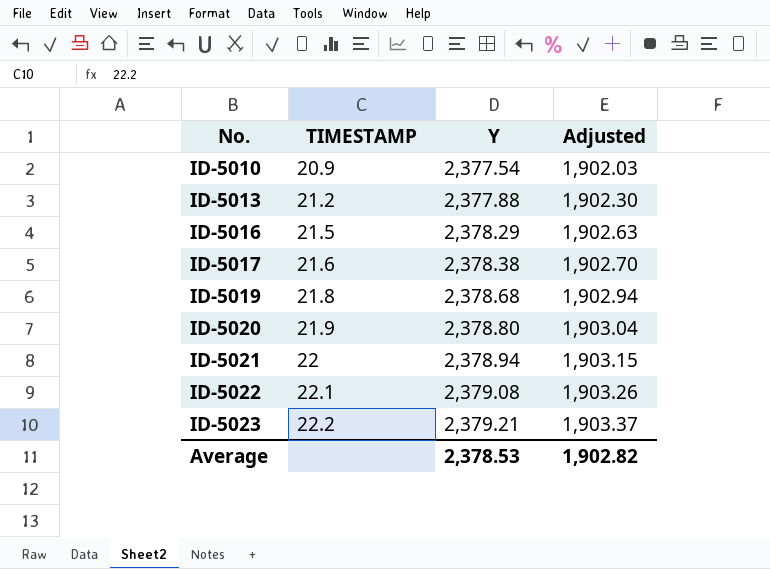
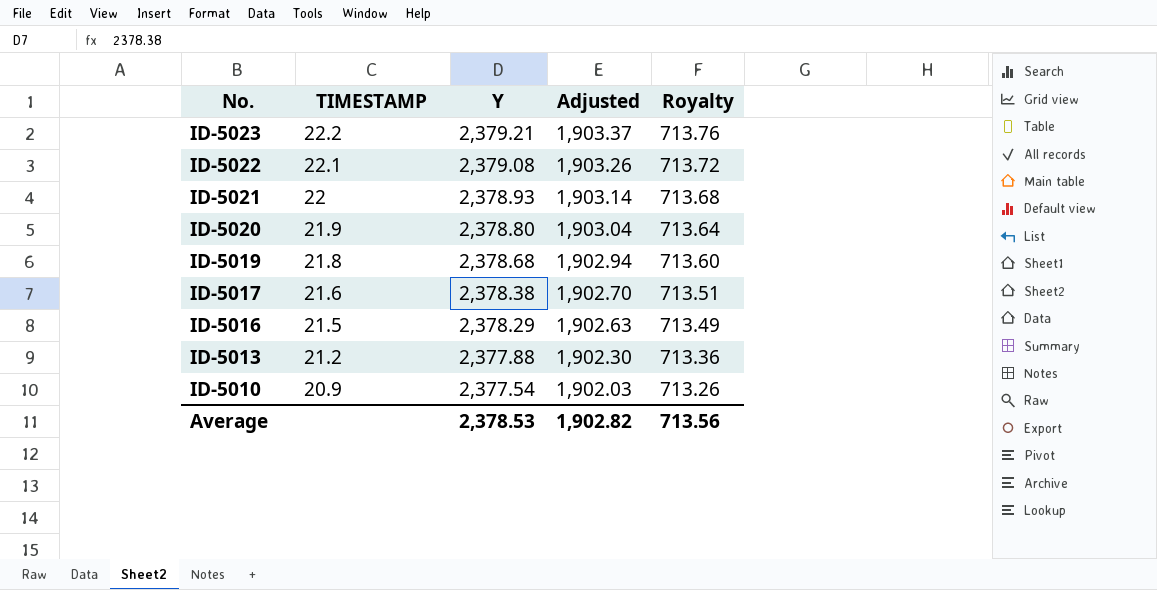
row order: No. ascending -> No. descending
column Royalty | formula: none -> [Y] * 0.3
ID-5021 | Y: 2,378.94 -> 2,378.93
ID-5021 | Adjusted: 1,903.15 -> 1,903.14

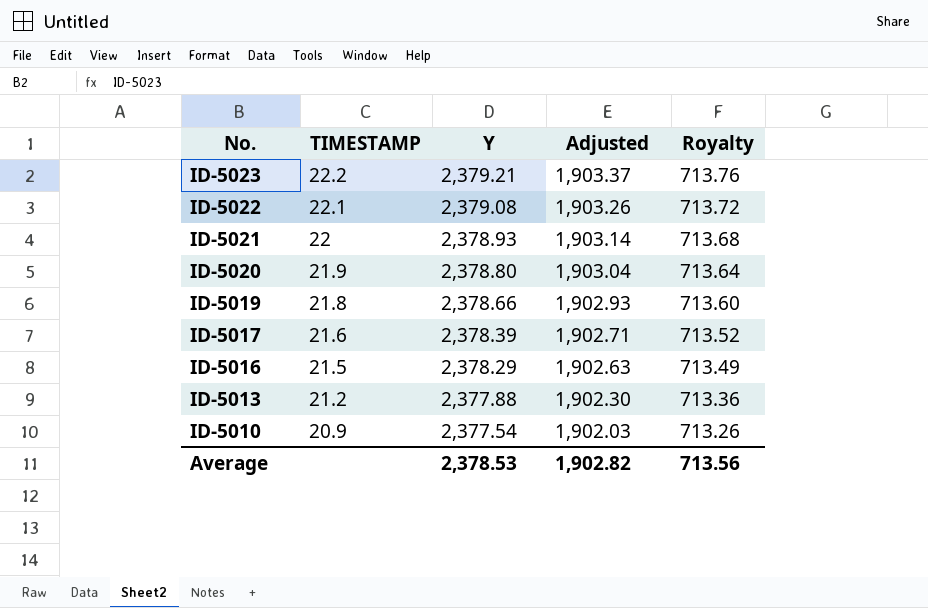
ID-5019 | Y: 2,378.68 -> 2,378.66
ID-5019 | Adjusted: 1,902.94 -> 1,902.93
ID-5017 | Y: 2,378.38 -> 2,378.39
ID-5017 | Adjusted: 1,902.70 -> 1,902.71
ID-5017 | Royalty: 713.51 -> 713.52

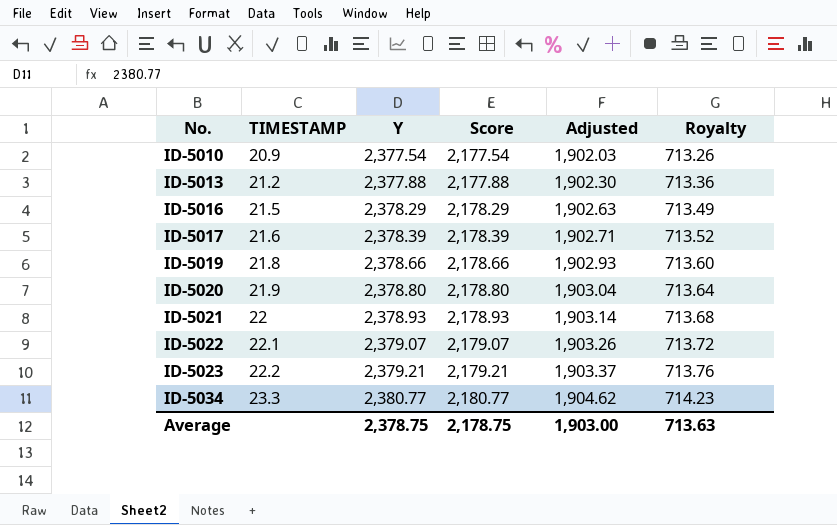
row order: No. descending -> No. ascending
column Score | formula: none -> [Y] - 200
ID-5022 | Y: 2,379.08 -> 2,379.07
row ID-5034: none -> 23.3 | 2,380.77 | 2,180.77 | 1,904.62 | 714.23
Average | Y: 2,378.53 -> 2,378.75
Average | Adjusted: 1,902.82 -> 1,903.00
Average | Royalty: 713.56 -> 713.63

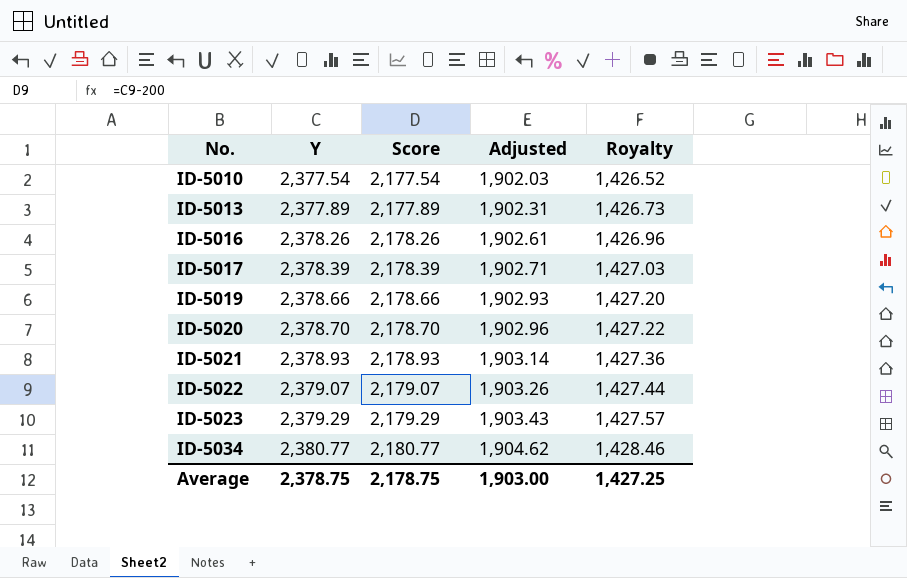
column TIMESTAMP | position: 2 -> none
column Royalty | formula: [Y] * 0.3 -> [Y] * 0.6
ID-5013 | Y: 2,377.88 -> 2,377.89
ID-5013 | Score: 2,177.88 -> 2,177.89
ID-5013 | Adjusted: 1,902.30 -> 1,902.31
ID-5016 | Y: 2,378.29 -> 2,378.26
ID-5016 | Score: 2,178.29 -> 2,178.26
ID-5016 | Adjusted: 1,902.63 -> 1,902.61
ID-5020 | Y: 2,378.80 -> 2,378.70
ID-5020 | Score: 2,178.80 -> 2,178.70
ID-5020 | Adjusted: 1,903.04 -> 1,902.96
ID-5023 | Y: 2,379.21 -> 2,379.29
ID-5023 | Score: 2,179.21 -> 2,179.29
ID-5023 | Adjusted: 1,903.37 -> 1,903.43
Average | Royalty: 713.63 -> 1,427.25

